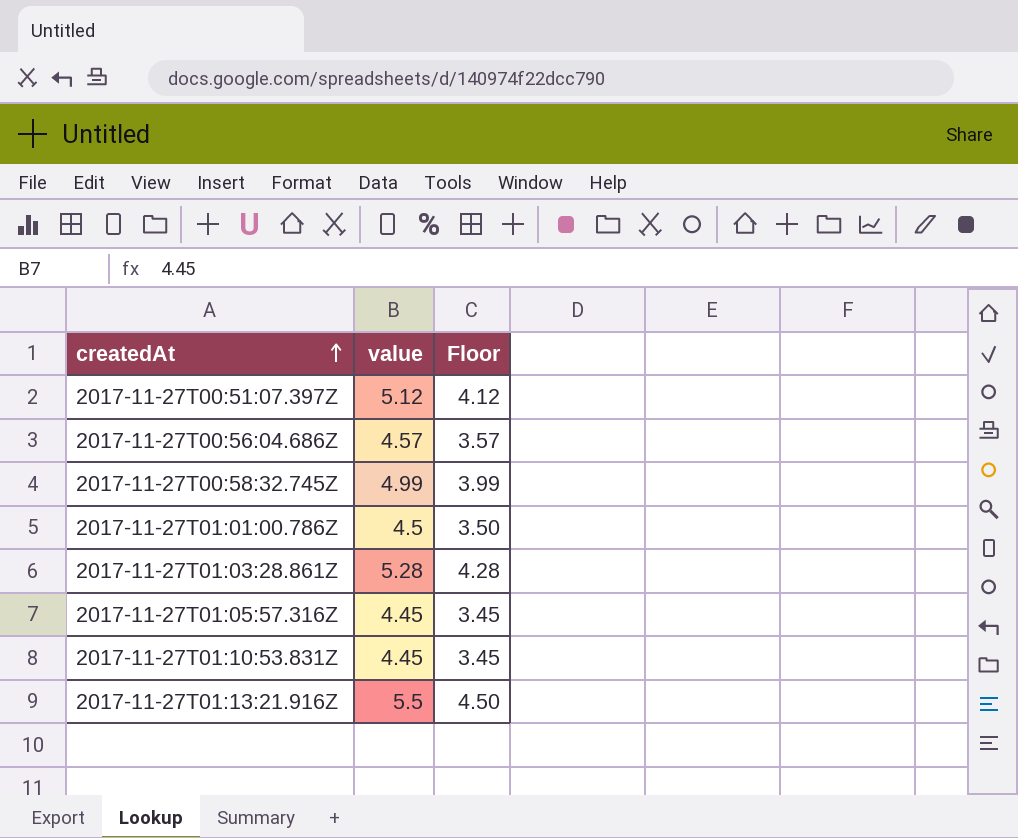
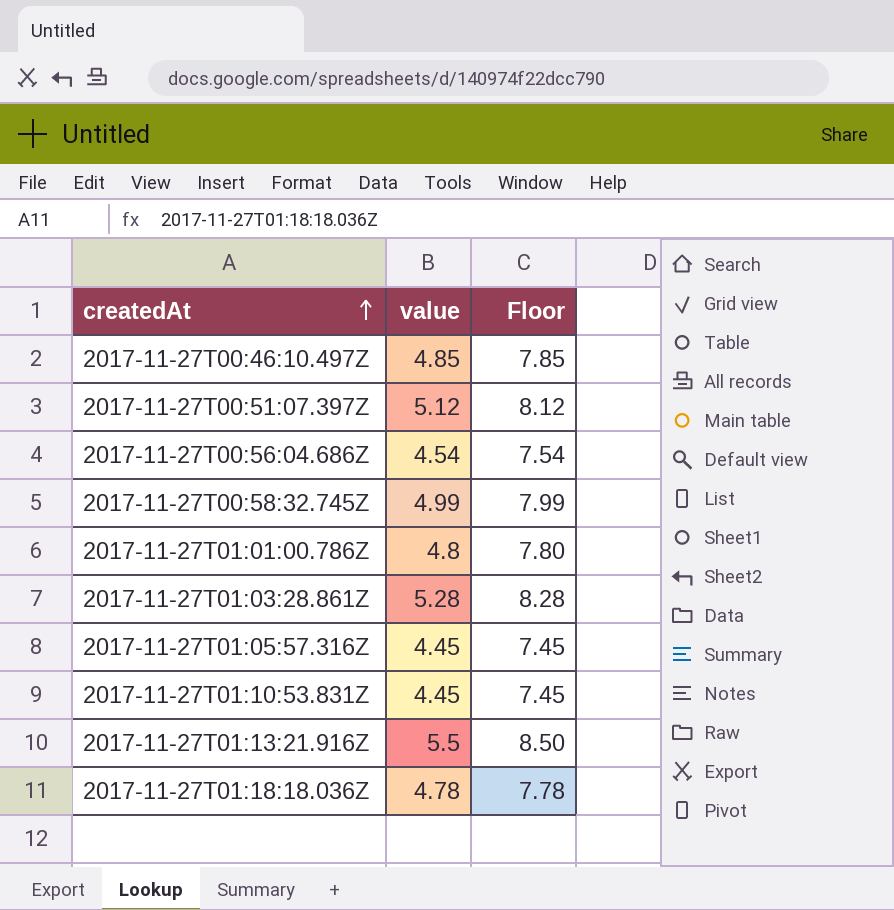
column Floor | formula: [value] - 1 -> [value] + 3
row 2017-11-27T00:46:10.497Z: none -> 4.85 | 7.85
2017-11-27T00:56:04.686Z | value: 4.57 -> 4.54
2017-11-27T01:01:00.786Z | value: 4.5 -> 4.8
row 2017-11-27T01:18:18.036Z: none -> 4.78 | 7.78

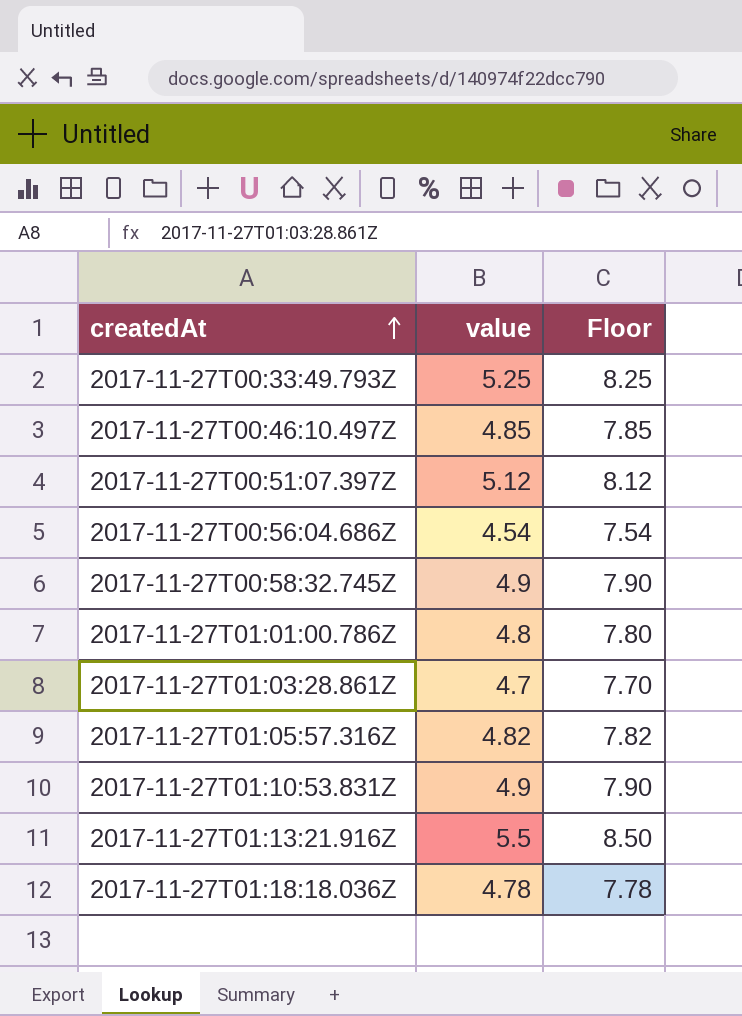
row 2017-11-27T00:33:49.793Z: none -> 5.25 | 8.25
2017-11-27T00:58:32.745Z | value: 4.99 -> 4.9
2017-11-27T00:58:32.745Z | Floor: 7.99 -> 7.90
2017-11-27T01:03:28.861Z | value: 5.28 -> 4.7
2017-11-27T01:03:28.861Z | Floor: 8.28 -> 7.70
2017-11-27T01:05:57.316Z | value: 4.45 -> 4.82
2017-11-27T01:05:57.316Z | Floor: 7.45 -> 7.82
2017-11-27T01:10:53.831Z | value: 4.45 -> 4.9
2017-11-27T01:10:53.831Z | Floor: 7.45 -> 7.90

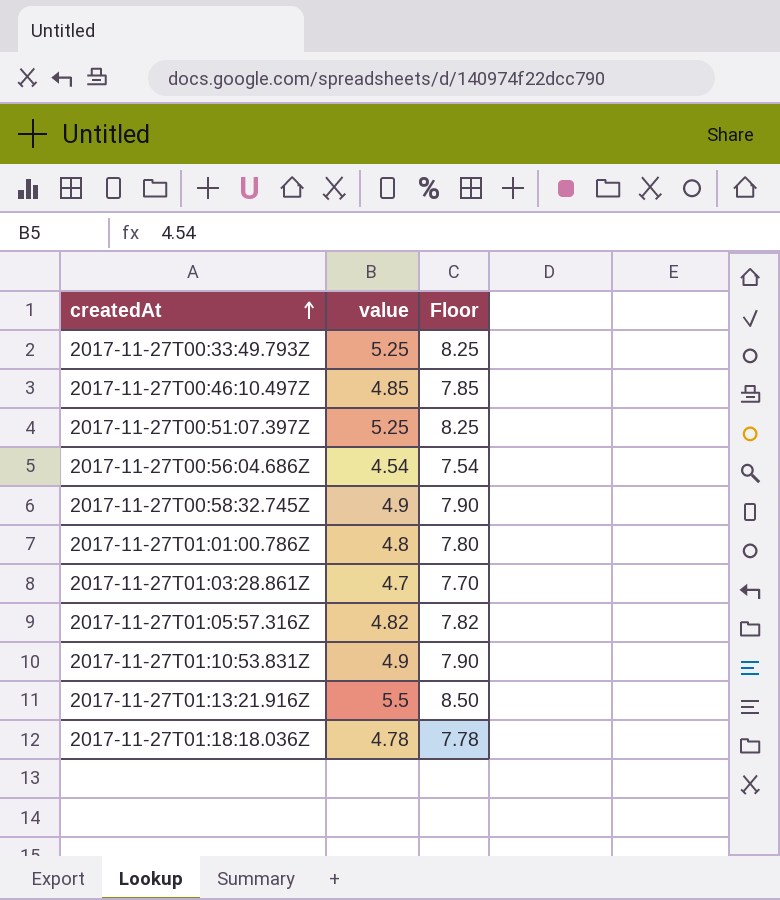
2017-11-27T00:51:07.397Z | value: 5.12 -> 5.25
2017-11-27T00:51:07.397Z | Floor: 8.12 -> 8.25

